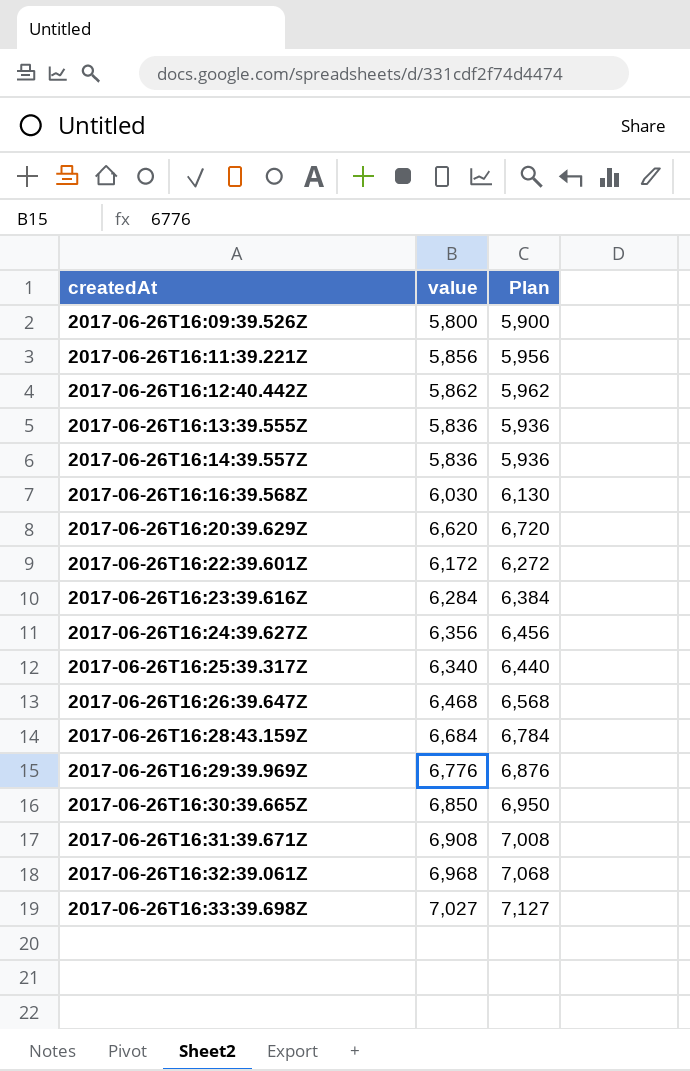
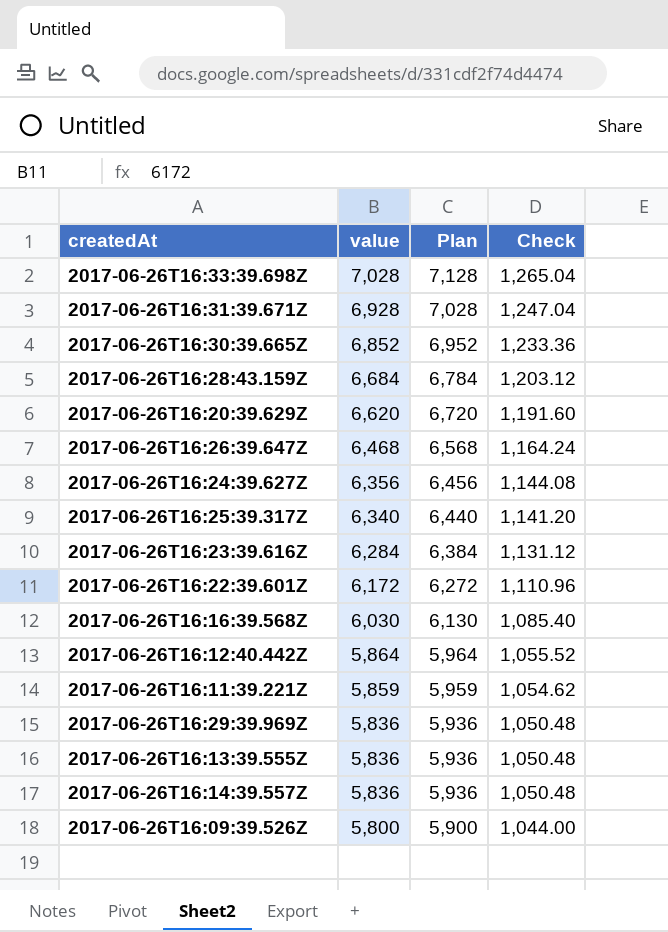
row order: createdAt ascending -> value descending
column Check | formula: none -> [value] * 0.18
row 2017-06-26T16:32:39.061Z: 6,968 | 7,068 -> none
2017-06-26T16:33:39.698Z | value: 7,027 -> 7,028
2017-06-26T16:33:39.698Z | Plan: 7,127 -> 7,128
2017-06-26T16:31:39.671Z | value: 6,908 -> 6,928
2017-06-26T16:31:39.671Z | Plan: 7,008 -> 7,028
2017-06-26T16:30:39.665Z | value: 6,850 -> 6,852
2017-06-26T16:30:39.665Z | Plan: 6,950 -> 6,952
2017-06-26T16:12:40.442Z | value: 5,862 -> 5,864
2017-06-26T16:12:40.442Z | Plan: 5,962 -> 5,964
2017-06-26T16:11:39.221Z | value: 5,856 -> 5,859
2017-06-26T16:11:39.221Z | Plan: 5,956 -> 5,959
2017-06-26T16:29:39.969Z | value: 6,776 -> 5,836
2017-06-26T16:29:39.969Z | Plan: 6,876 -> 5,936

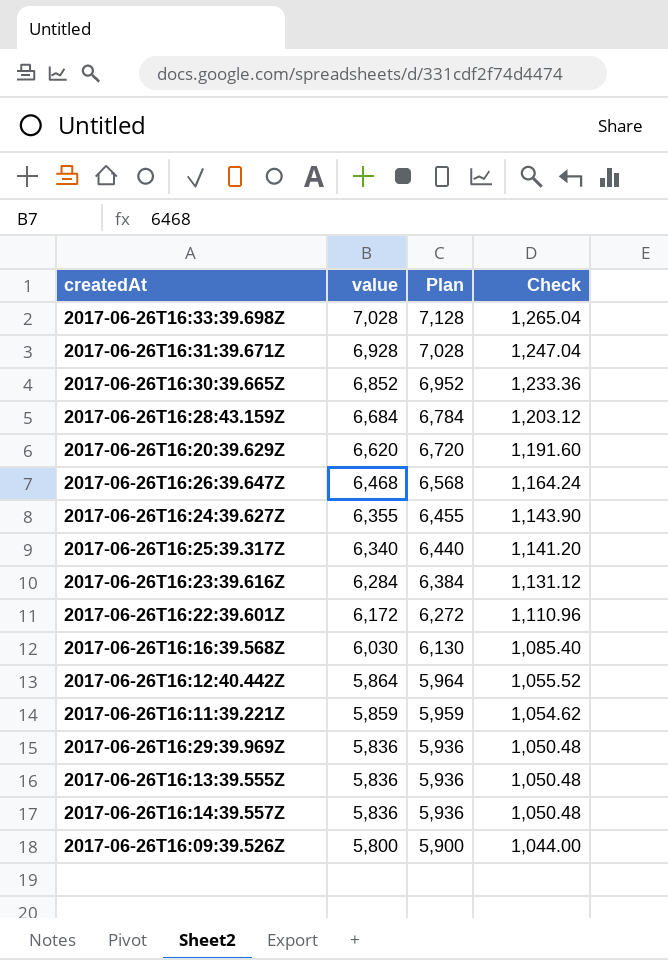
2017-06-26T16:24:39.627Z | value: 6,356 -> 6,355
2017-06-26T16:24:39.627Z | Plan: 6,456 -> 6,455
2017-06-26T16:24:39.627Z | Check: 1,144.08 -> 1,143.90

